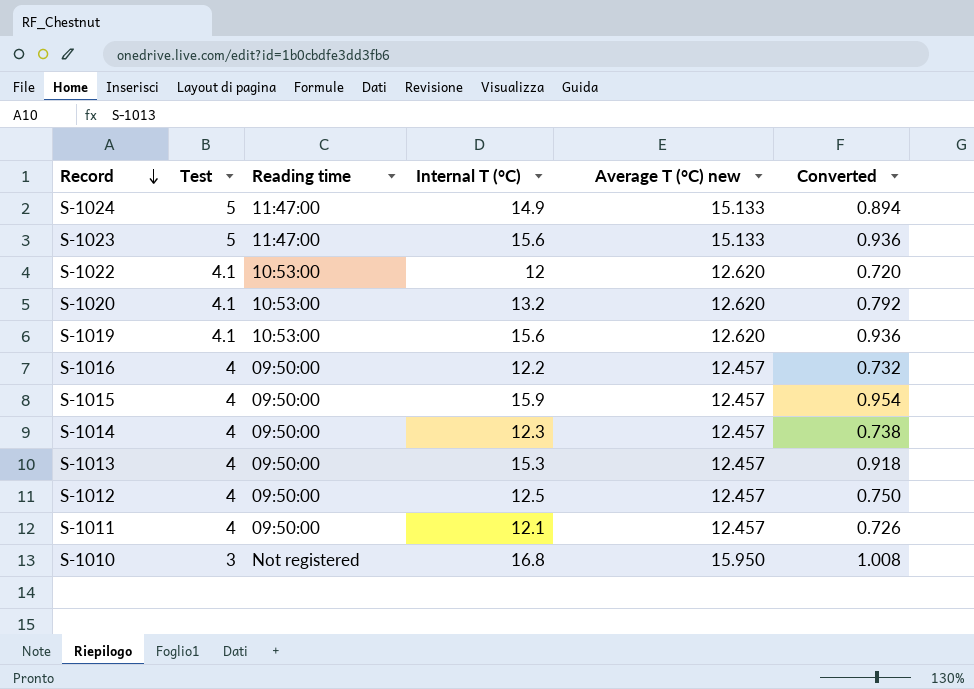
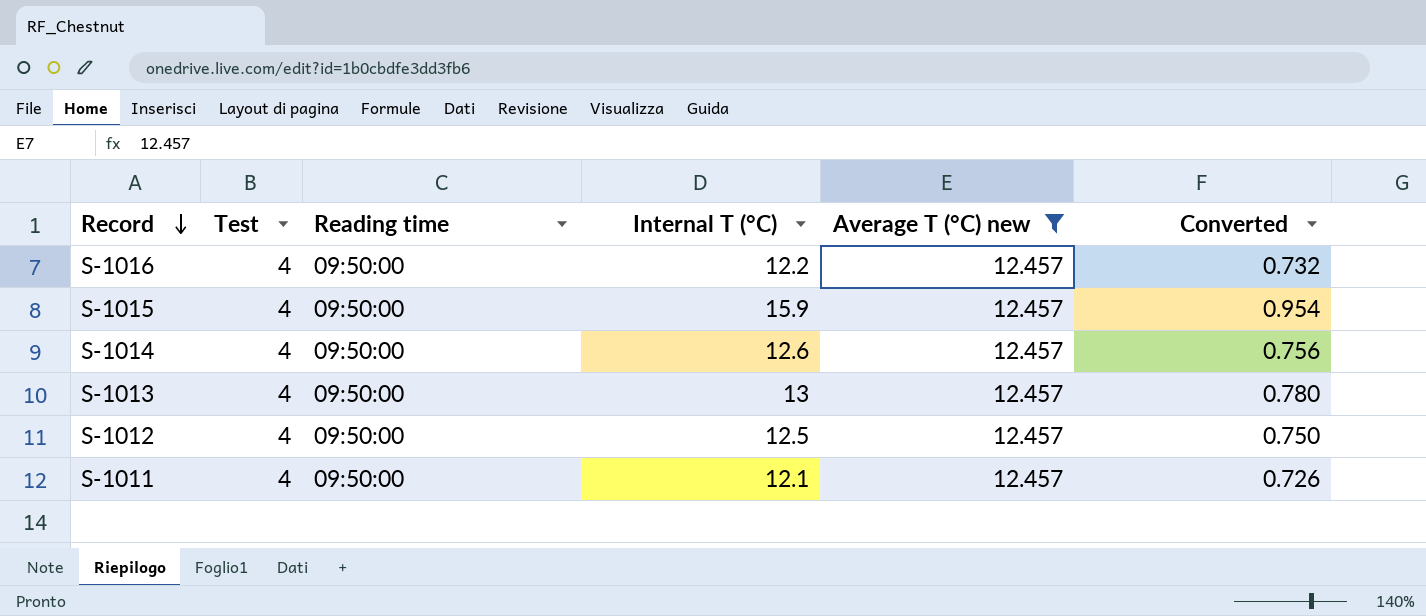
filter: none -> Average T (°C) new = 12.457
S-1014 | Internal T (°C): 12.3 -> 12.6
S-1014 | Converted: 0.738 -> 0.756
S-1013 | Internal T (°C): 15.3 -> 13
S-1013 | Converted: 0.918 -> 0.780

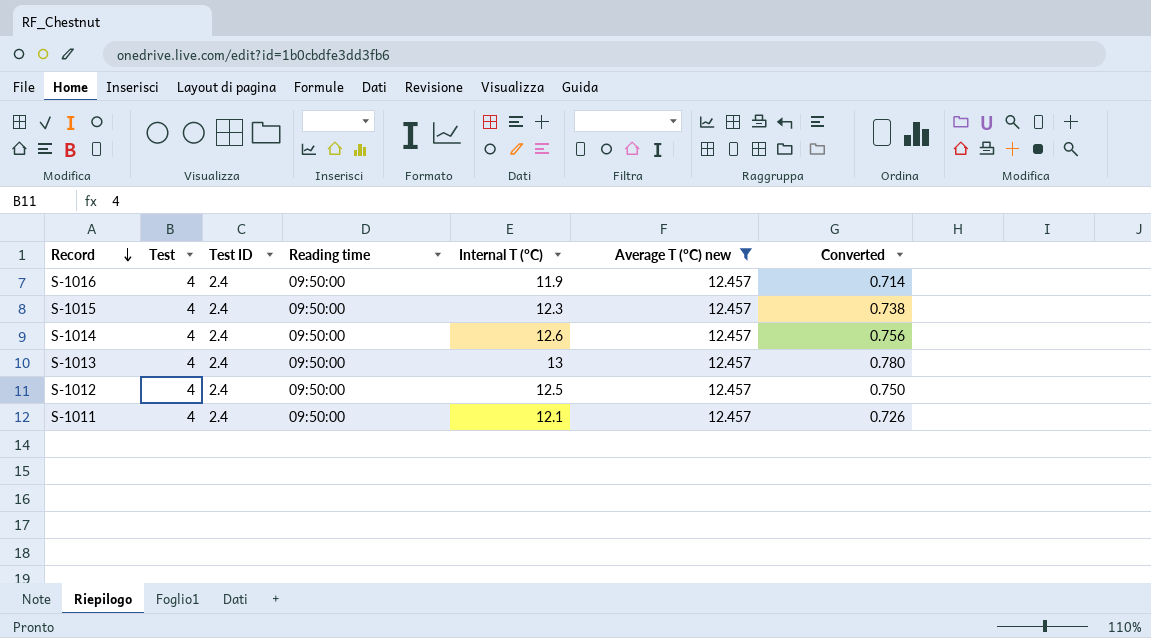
column Test ID | position: none -> 3
S-1016 | Internal T (°C): 12.2 -> 11.9
S-1016 | Converted: 0.732 -> 0.714
S-1015 | Internal T (°C): 15.9 -> 12.3
S-1015 | Converted: 0.954 -> 0.738

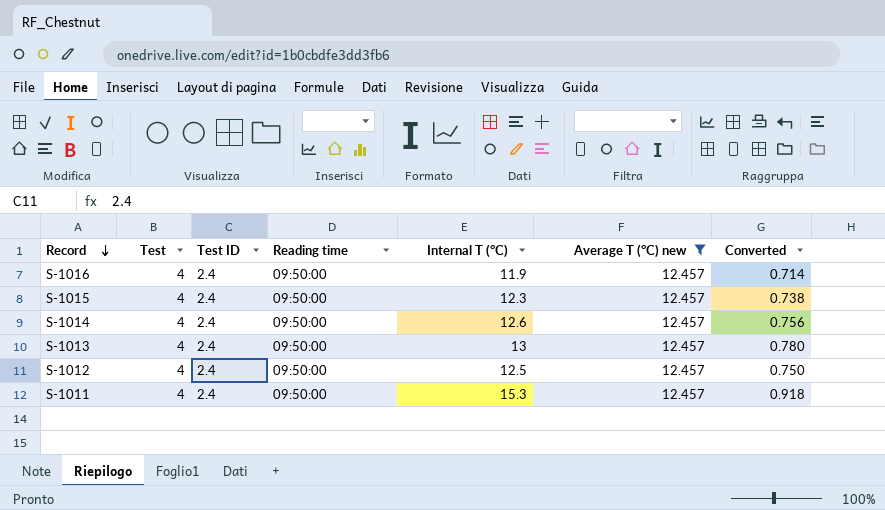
S-1011 | Internal T (°C): 12.1 -> 15.3
S-1011 | Converted: 0.726 -> 0.918

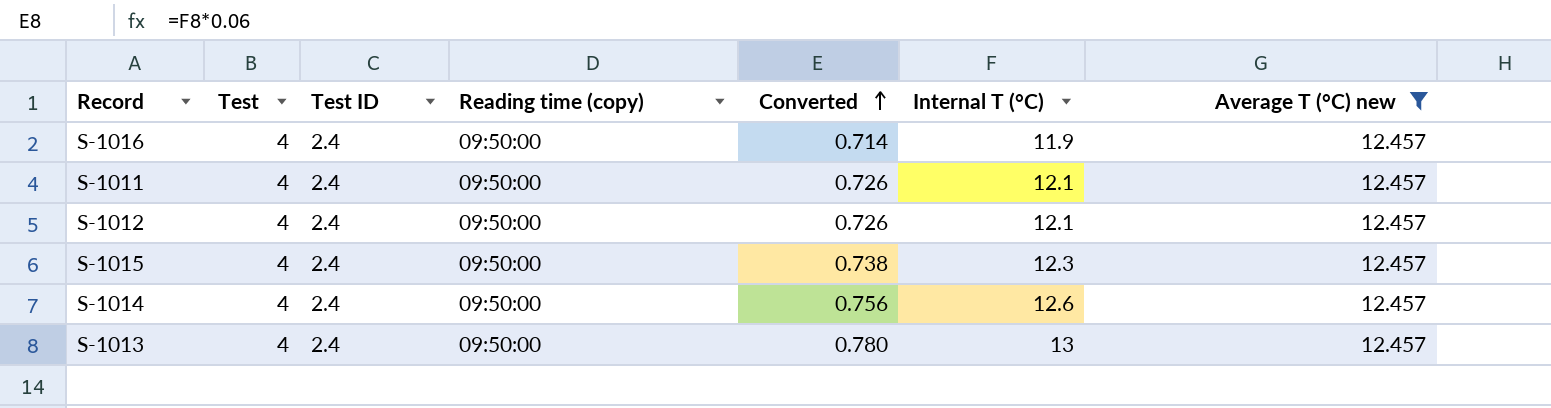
row order: Record descending -> Converted ascending
column name: Reading time -> Reading time (copy)
column Converted | position: 7 -> 5
S-1011 | Converted: 0.918 -> 0.726
S-1011 | Internal T (°C): 15.3 -> 12.1
S-1012 | Converted: 0.750 -> 0.726
S-1012 | Internal T (°C): 12.5 -> 12.1

